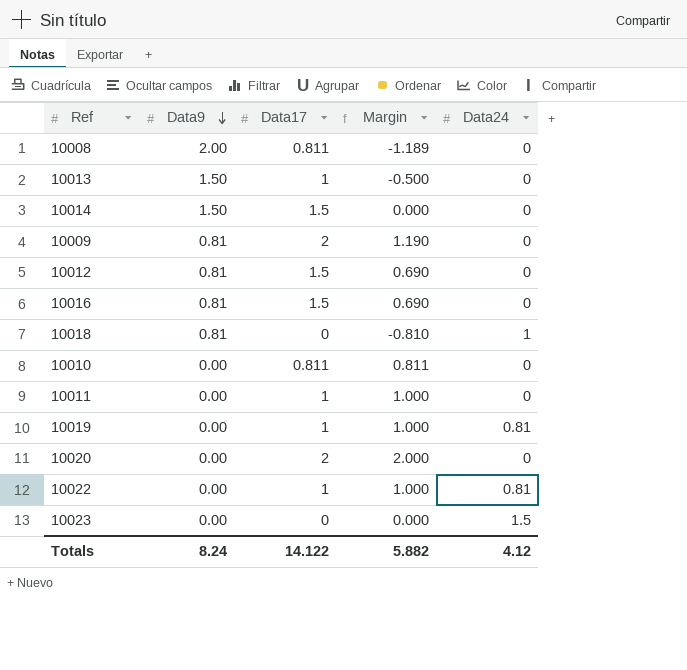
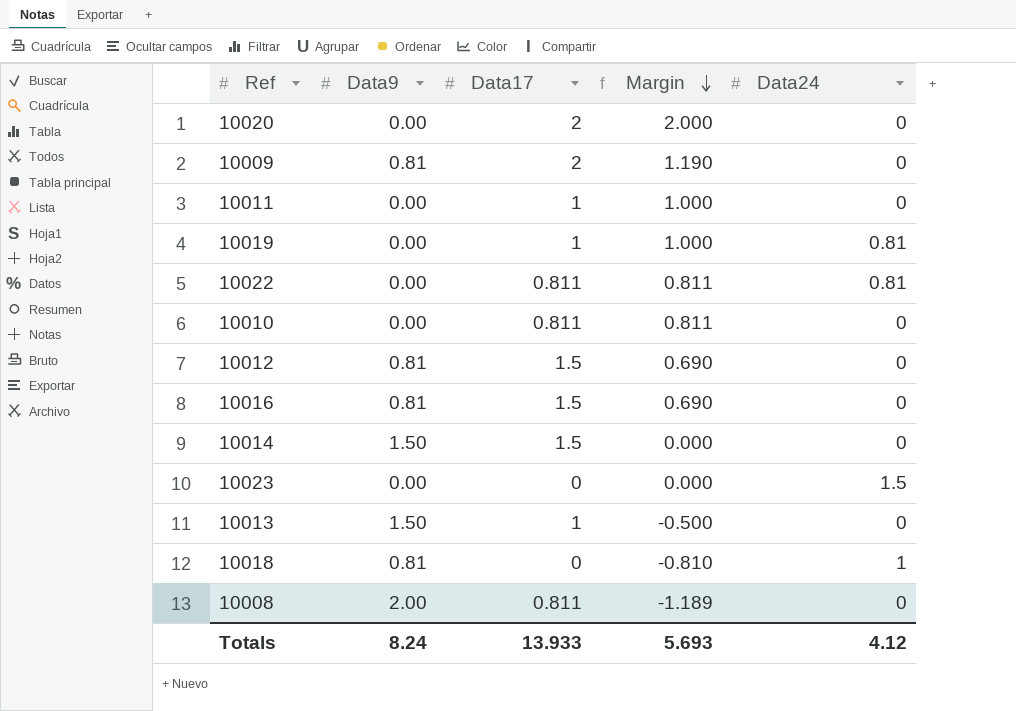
row order: Data9 descending -> Margin descending
10022 | Data17: 1 -> 0.811
10022 | Margin: 1.000 -> 0.811
Totals | Data17: 14.122 -> 13.933
Totals | Margin: 5.882 -> 5.693

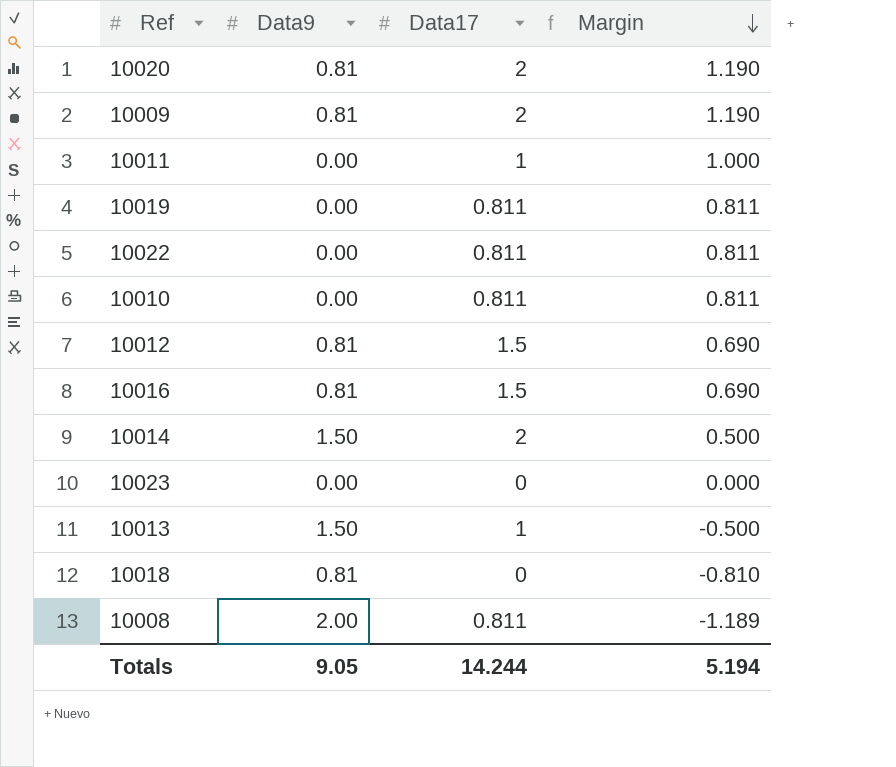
column Data24 | position: 5 -> none
10020 | Data9: 0.00 -> 0.81
10020 | Margin: 2.000 -> 1.190
10019 | Data17: 1 -> 0.811
10019 | Margin: 1.000 -> 0.811
10014 | Data17: 1.5 -> 2
10014 | Margin: 0.000 -> 0.500
Totals | Data9: 8.24 -> 9.05
Totals | Data17: 13.933 -> 14.244
Totals | Margin: 5.693 -> 5.194

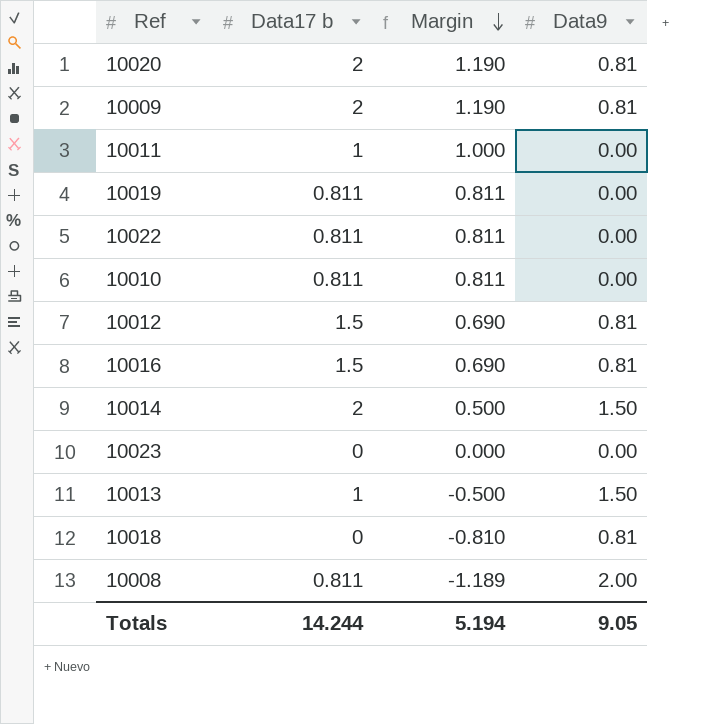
column name: Data17 -> Data17 b
column Data9 | position: 2 -> 4

